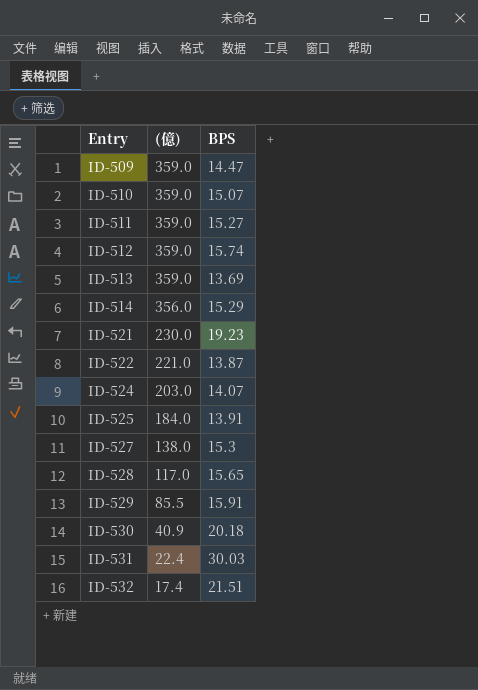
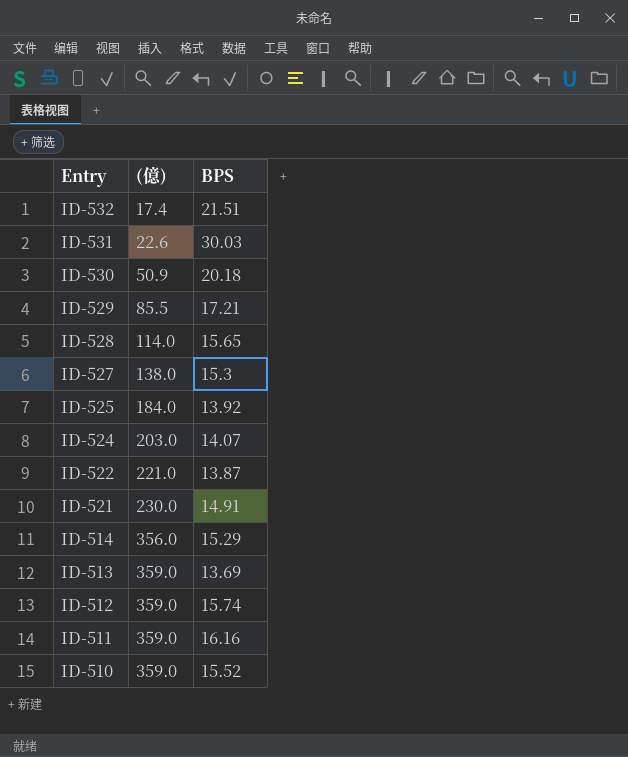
row order: Entry ascending -> Entry descending
row ID-509: 359.0 | 14.47 -> none
ID-531 | (億): 22.4 -> 22.6
ID-530 | (億): 40.9 -> 50.9
ID-529 | BPS: 15.91 -> 17.21
ID-528 | (億): 117.0 -> 114.0
ID-525 | BPS: 13.91 -> 13.92
ID-521 | BPS: 19.23 -> 14.91
ID-511 | BPS: 15.27 -> 16.16
ID-510 | BPS: 15.07 -> 15.52

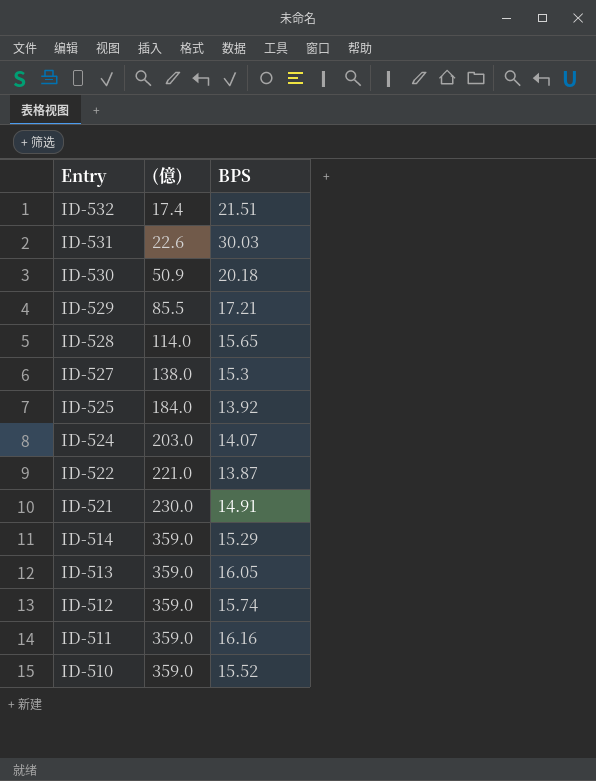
ID-514 | (億): 356.0 -> 359.0
ID-513 | BPS: 13.69 -> 16.05

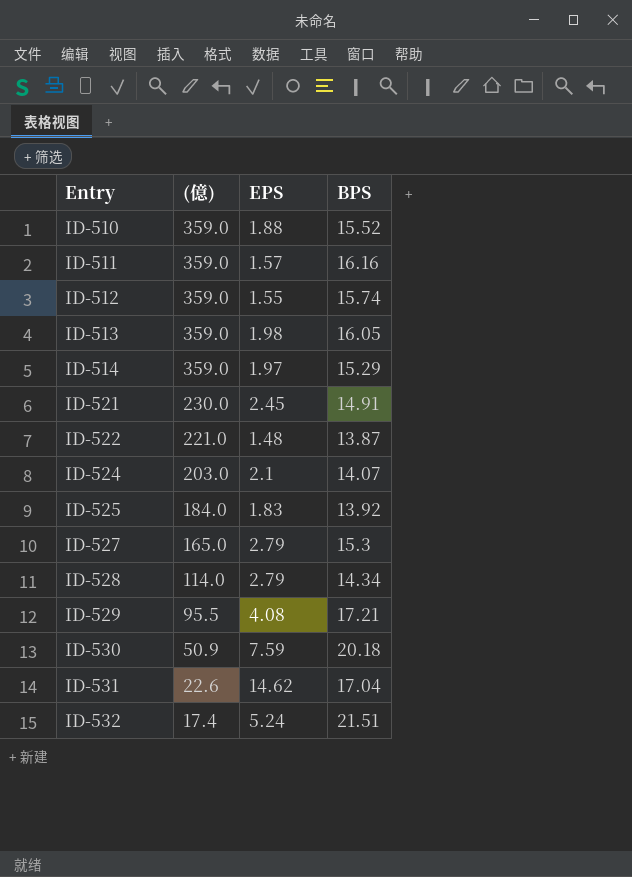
row order: Entry descending -> Entry ascending
column EPS | position: none -> 3
ID-527 | (億): 138.0 -> 165.0
ID-528 | BPS: 15.65 -> 14.34
ID-529 | (億): 85.5 -> 95.5
ID-531 | BPS: 30.03 -> 17.04

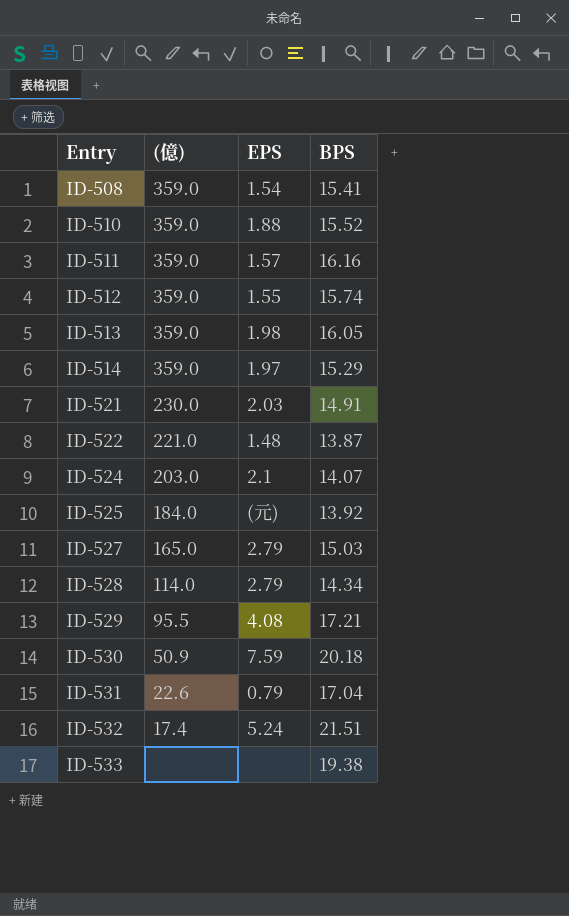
row ID-508: none -> 359.0 | 1.54 | 15.41
ID-521 | EPS: 2.45 -> 2.03
ID-525 | EPS: 1.83 -> (元)
ID-527 | BPS: 15.3 -> 15.03
ID-531 | EPS: 14.62 -> 0.79
row ID-533: none -> none | none | 19.38

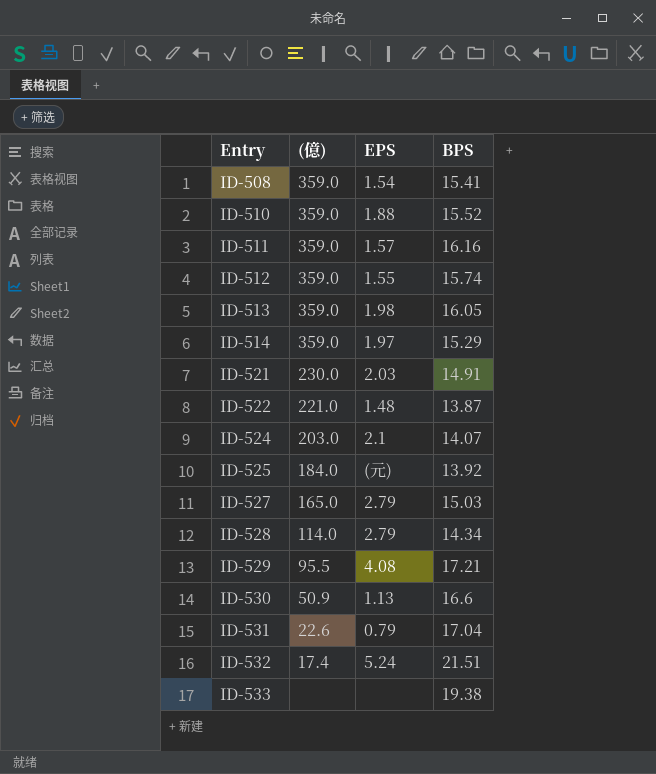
ID-530 | EPS: 7.59 -> 1.13
ID-530 | BPS: 20.18 -> 16.6

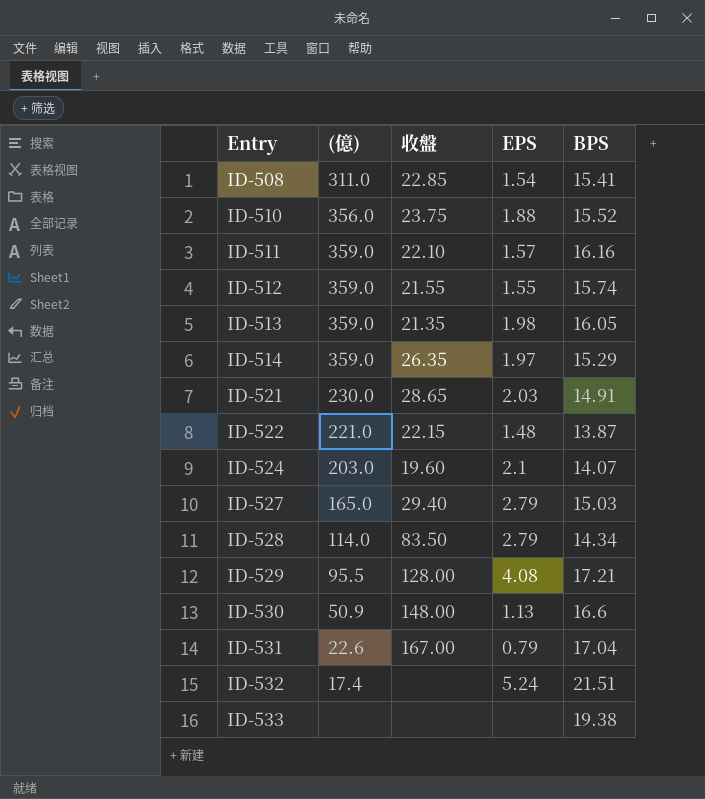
column 收盤 | position: none -> 3
row ID-525: 184.0 | (元) | 13.92 -> none
ID-508 | (億): 359.0 -> 311.0
ID-510 | (億): 359.0 -> 356.0

